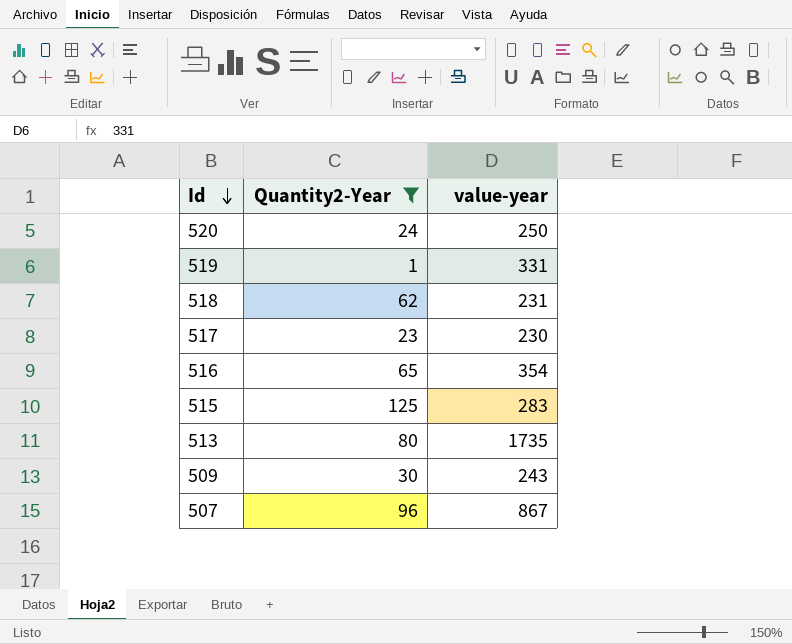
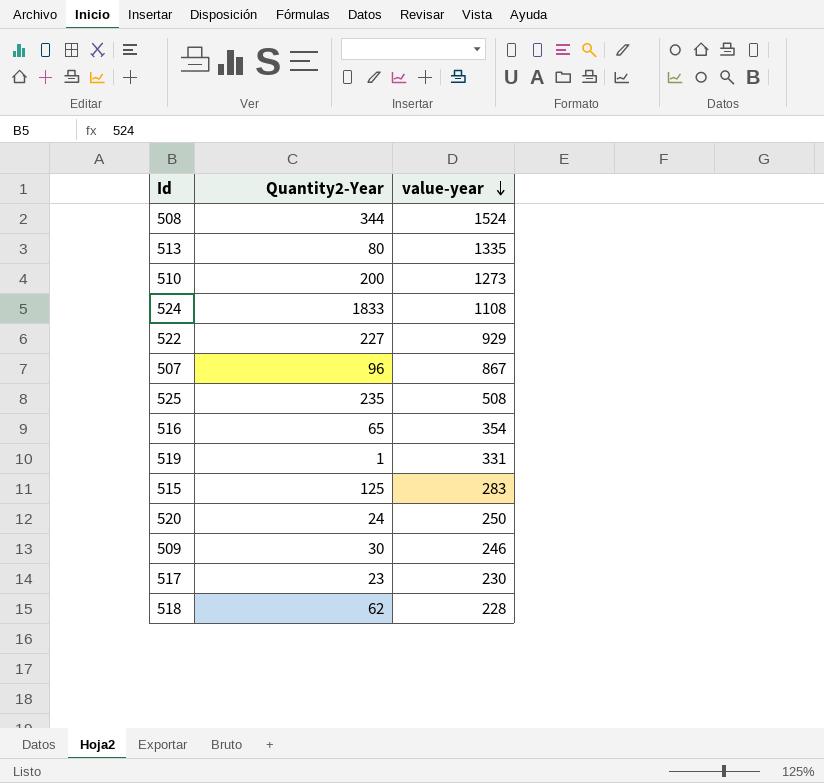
filter: Quantity2-Year <= 125 -> none
row order: Id descending -> value-year descending
513 | value-year: 1735 -> 1335
509 | value-year: 243 -> 246
518 | value-year: 231 -> 228

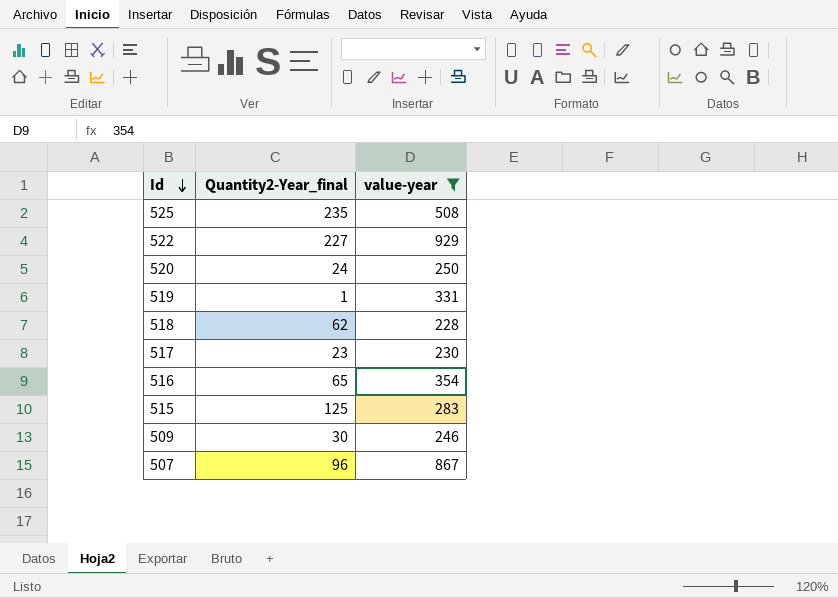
filter: none -> value-year <= 929
row order: value-year descending -> Id descending
column name: Quantity2-Year -> Quantity2-Year_final

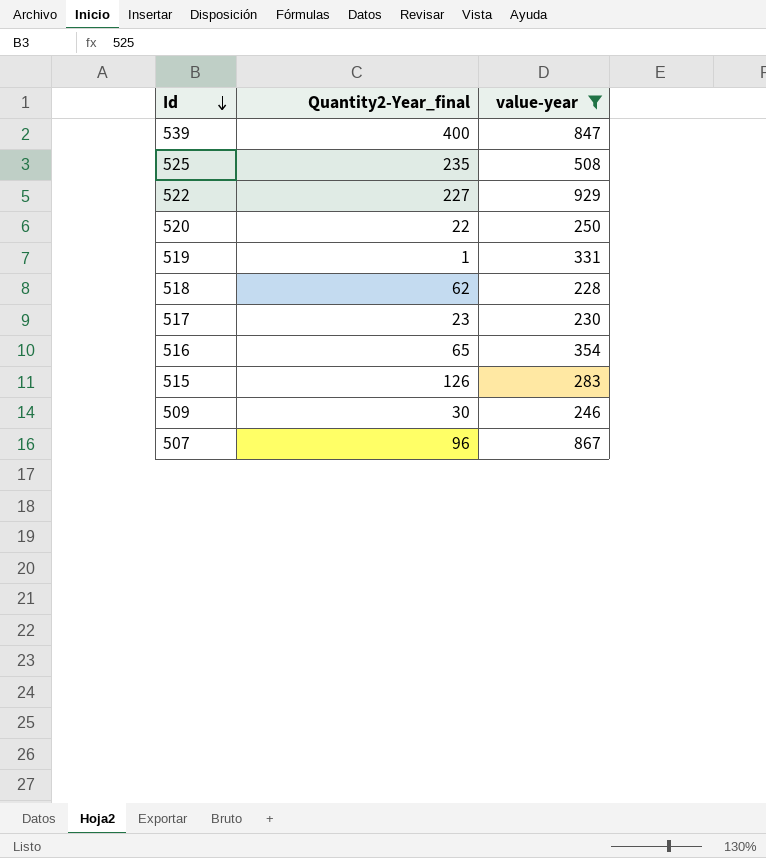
row 539: none -> 400 | 847
520 | Quantity2-Year_final: 24 -> 22
515 | Quantity2-Year_final: 125 -> 126

